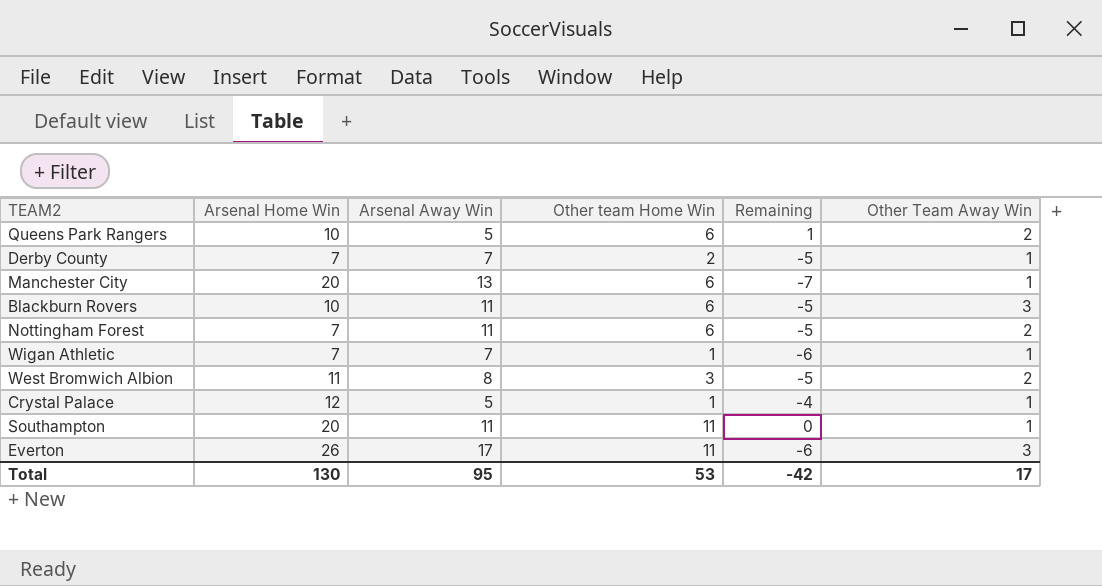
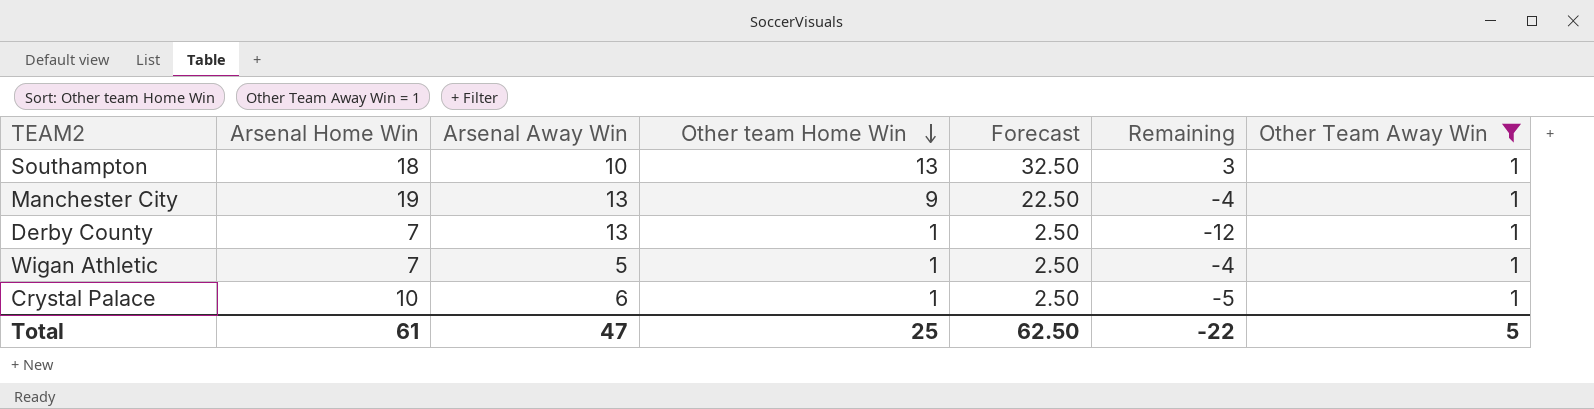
filter: none -> Other Team Away Win = 1
row order: none -> Other team Home Win descending
column Forecast | formula: none -> [Other team Home Win] * 2.5
Southampton | Arsenal Home Win: 20 -> 18
Southampton | Arsenal Away Win: 11 -> 10
Southampton | Other team Home Win: 11 -> 13
Southampton | Remaining: 0 -> 3
Manchester City | Arsenal Home Win: 20 -> 19
Manchester City | Other team Home Win: 6 -> 9
Manchester City | Remaining: -7 -> -4
Derby County | Arsenal Away Win: 7 -> 13
Derby County | Other team Home Win: 2 -> 1
Derby County | Remaining: -5 -> -12
Wigan Athletic | Arsenal Away Win: 7 -> 5
Wigan Athletic | Remaining: -6 -> -4
Crystal Palace | Arsenal Home Win: 12 -> 10
Crystal Palace | Arsenal Away Win: 5 -> 6
Crystal Palace | Remaining: -4 -> -5
Total | Arsenal Home Win: 130 -> 61
Total | Arsenal Away Win: 95 -> 47
Total | Other team Home Win: 53 -> 25
Total | Remaining: -42 -> -22
Total | Other Team Away Win: 17 -> 5

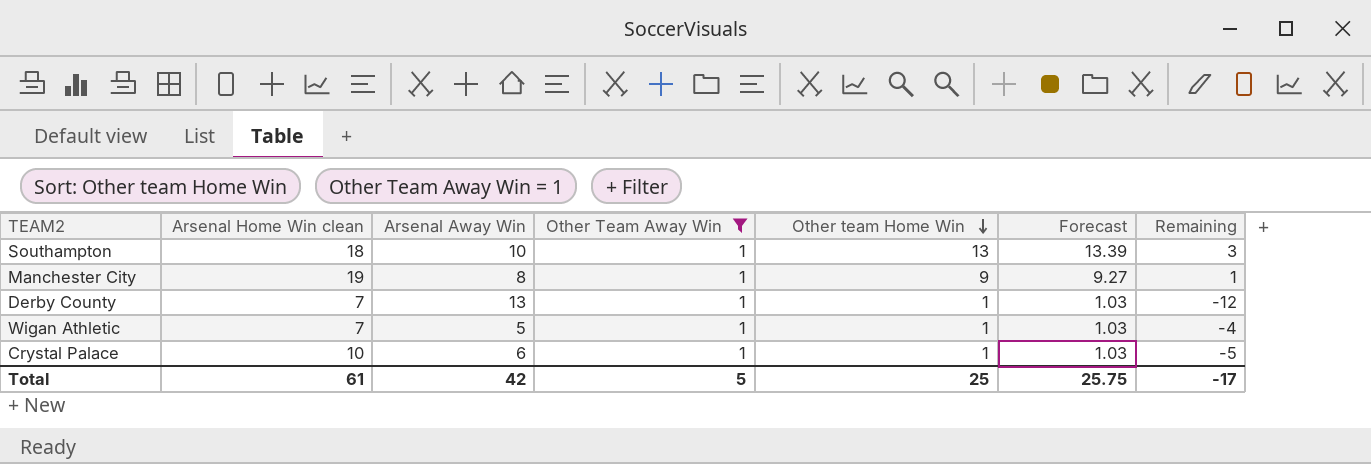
column name: Arsenal Home Win -> Arsenal Home Win clean
column Other Team Away Win | position: 7 -> 4
column Forecast | formula: [Other team Home Win] * 2.5 -> [Other team Home Win] * 1.03
Manchester City | Arsenal Away Win: 13 -> 8
Manchester City | Remaining: -4 -> 1
Total | Arsenal Away Win: 47 -> 42
Total | Forecast: 62.50 -> 25.75
Total | Remaining: -22 -> -17

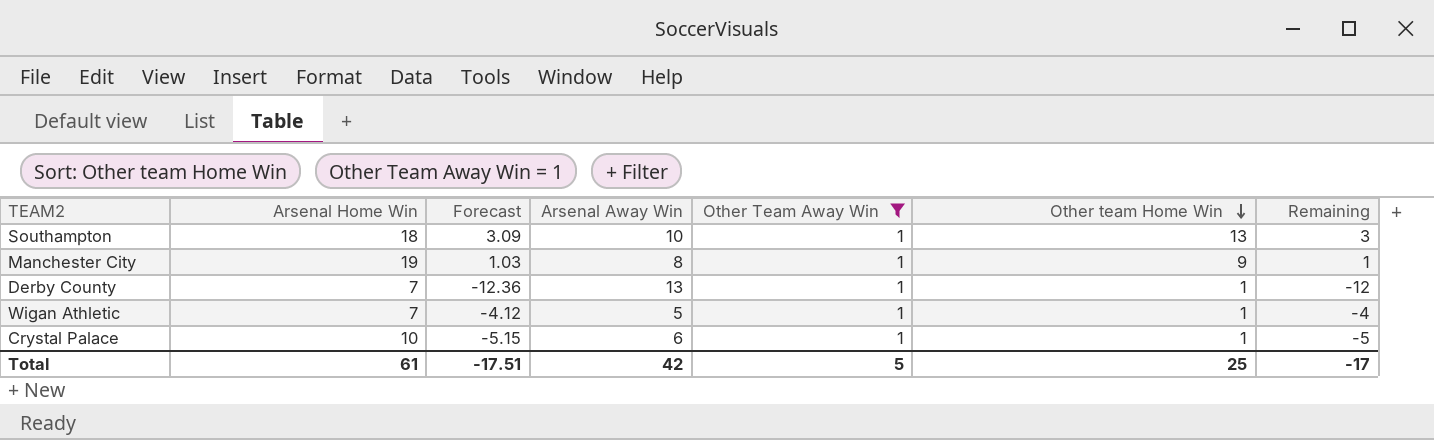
column name: Arsenal Home Win clean -> Arsenal Home Win
column Forecast | formula: [Other team Home Win] * 1.03 -> [Remaining] * 1.03
column Forecast | position: 6 -> 3
Total | Forecast: 25.75 -> -17.51

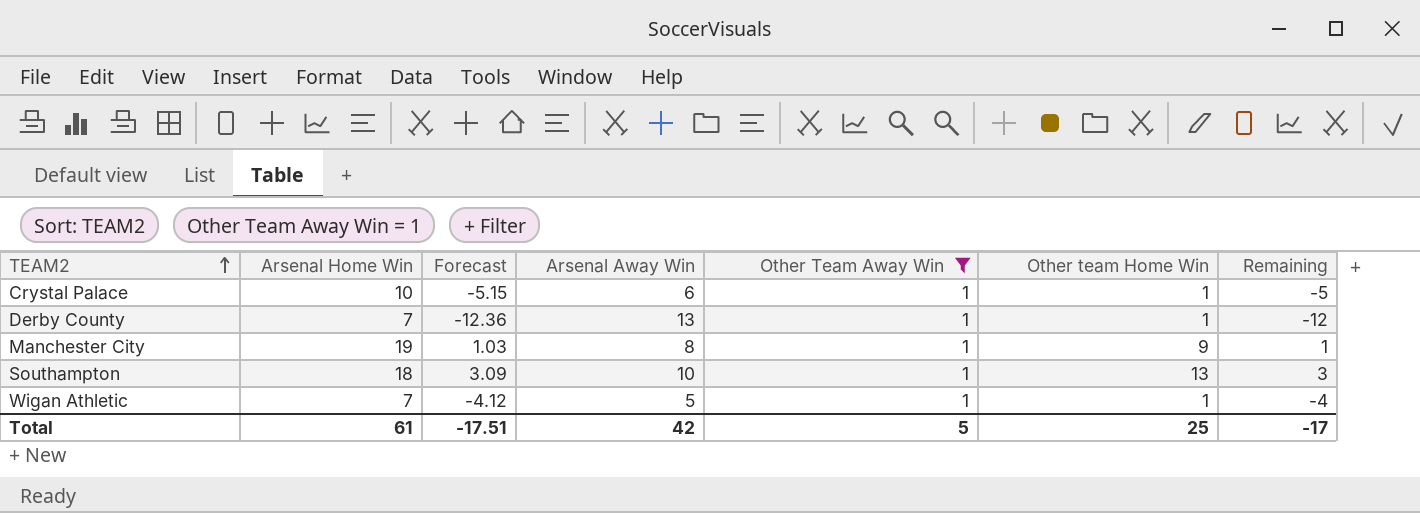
row order: Other team Home Win descending -> TEAM2 ascending

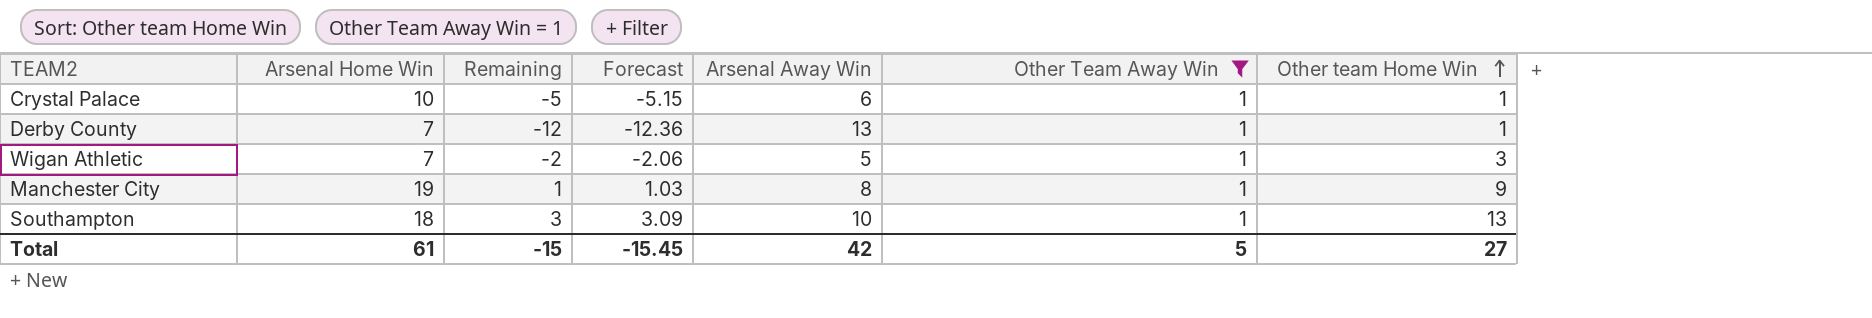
row order: TEAM2 ascending -> Other team Home Win ascending
column Remaining | position: 7 -> 3
Wigan Athletic | Remaining: -4 -> -2
Wigan Athletic | Forecast: -4.12 -> -2.06
Wigan Athletic | Other team Home Win: 1 -> 3
Total | Remaining: -17 -> -15
Total | Forecast: -17.51 -> -15.45
Total | Other team Home Win: 25 -> 27

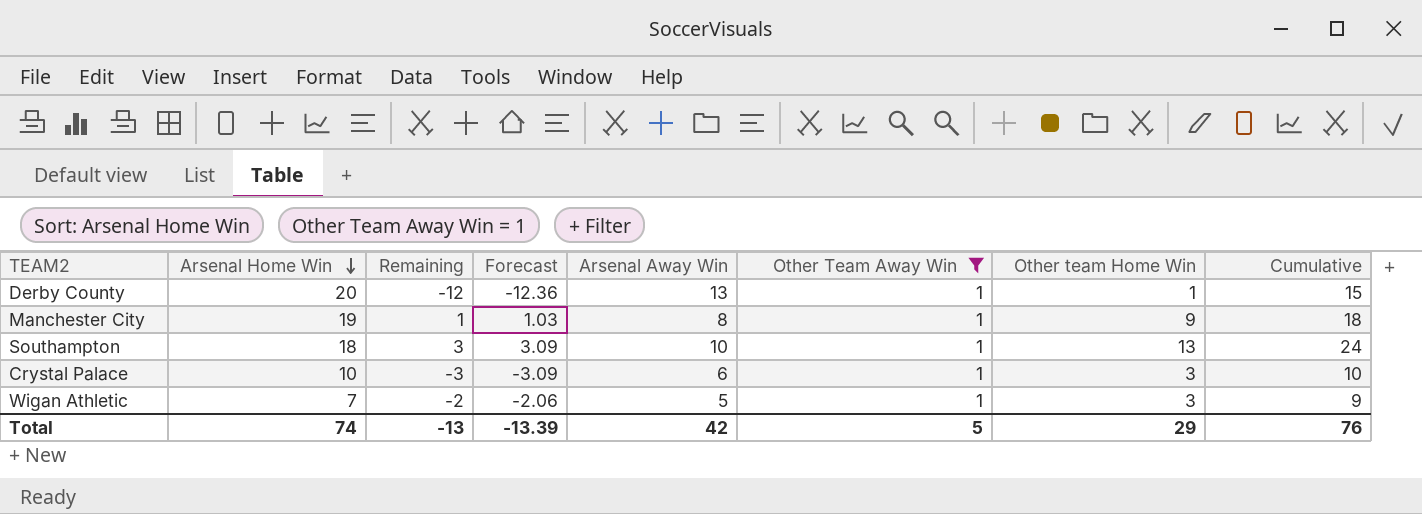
row order: Other team Home Win ascending -> Arsenal Home Win descending
column Cumulative | formula: none -> [Arsenal Away Win] + [Other Team Away Win] + [Other team Home Win]
Derby County | Arsenal Home Win: 7 -> 20
Crystal Palace | Remaining: -5 -> -3
Crystal Palace | Forecast: -5.15 -> -3.09
Crystal Palace | Other team Home Win: 1 -> 3
Total | Arsenal Home Win: 61 -> 74
Total | Remaining: -15 -> -13
Total | Forecast: -15.45 -> -13.39
Total | Other team Home Win: 27 -> 29

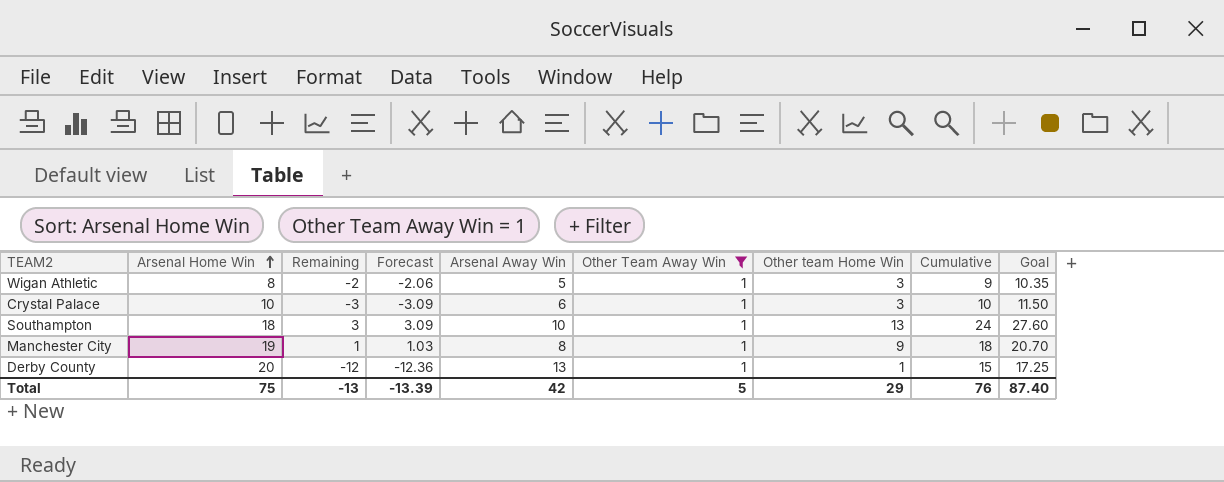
row order: Arsenal Home Win descending -> Arsenal Home Win ascending
column Goal | formula: none -> [Cumulative] * 1.15
Wigan Athletic | Arsenal Home Win: 7 -> 8
Total | Arsenal Home Win: 74 -> 75

